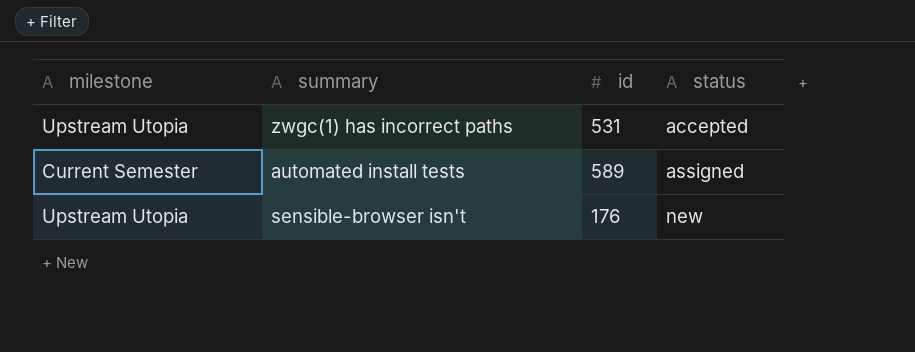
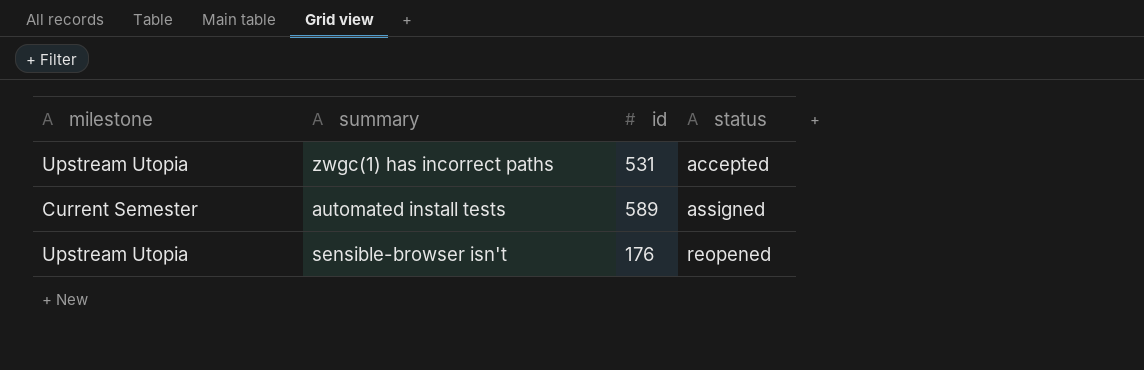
sensible-browser isn't | status: new -> reopened

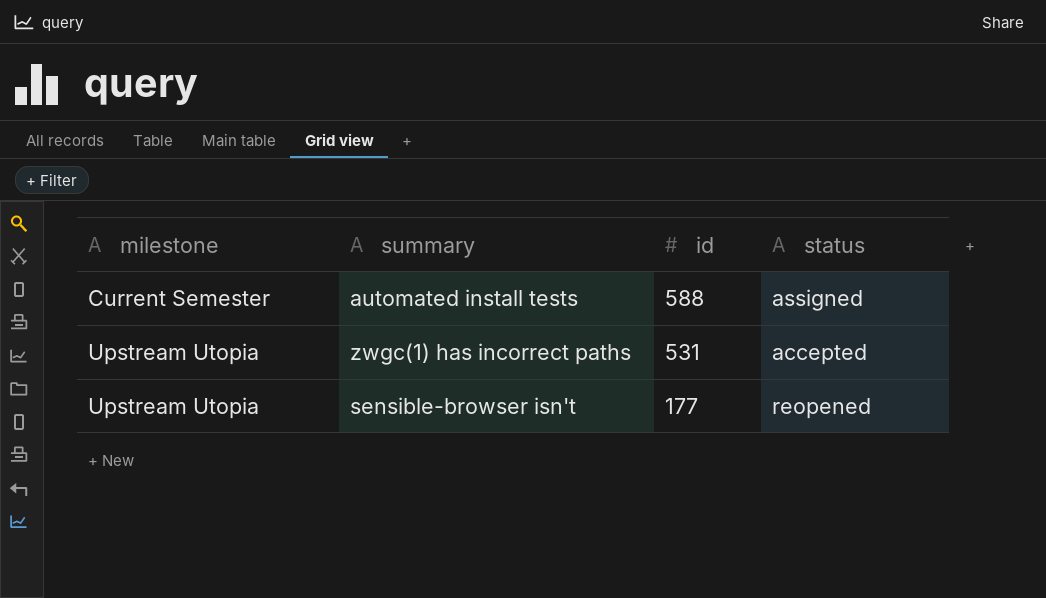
row order: status ascending -> milestone ascending
automated install tests | id: 589 -> 588
sensible-browser isn't | id: 176 -> 177

